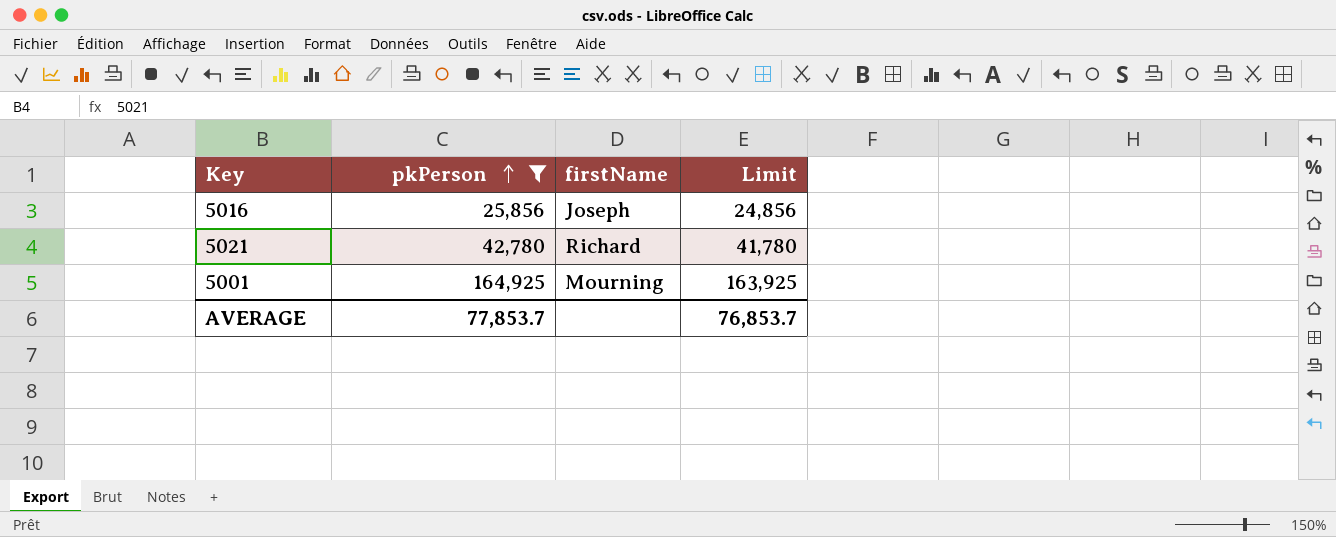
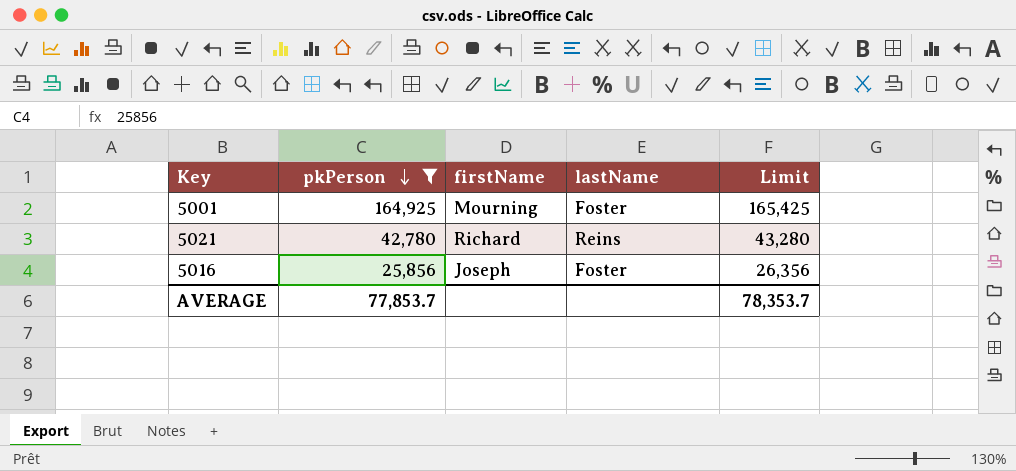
row order: pkPerson ascending -> pkPerson descending
column lastName | position: none -> 4
column Limit | formula: [pkPerson] - 1000 -> [pkPerson] + 500
AVERAGE | Limit: 76,853.7 -> 78,353.7

